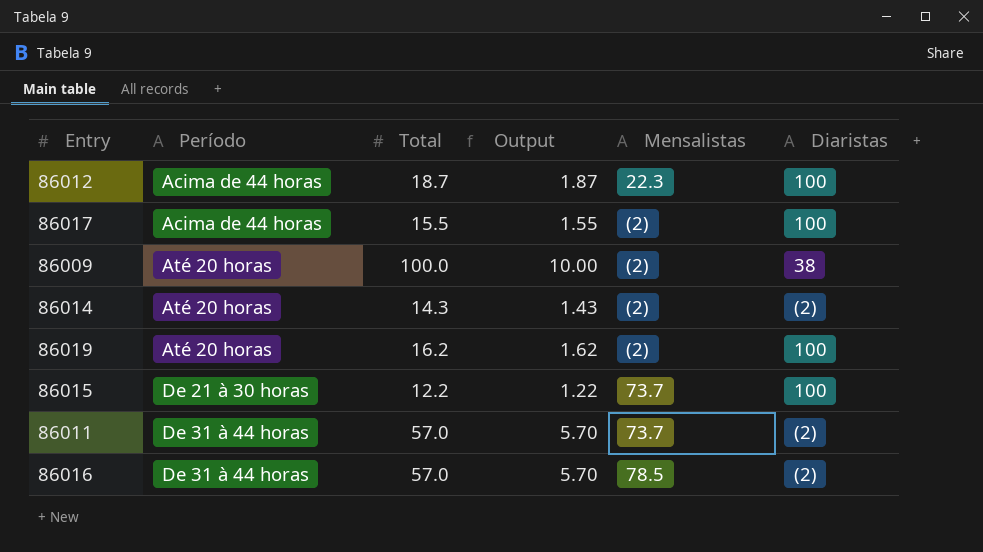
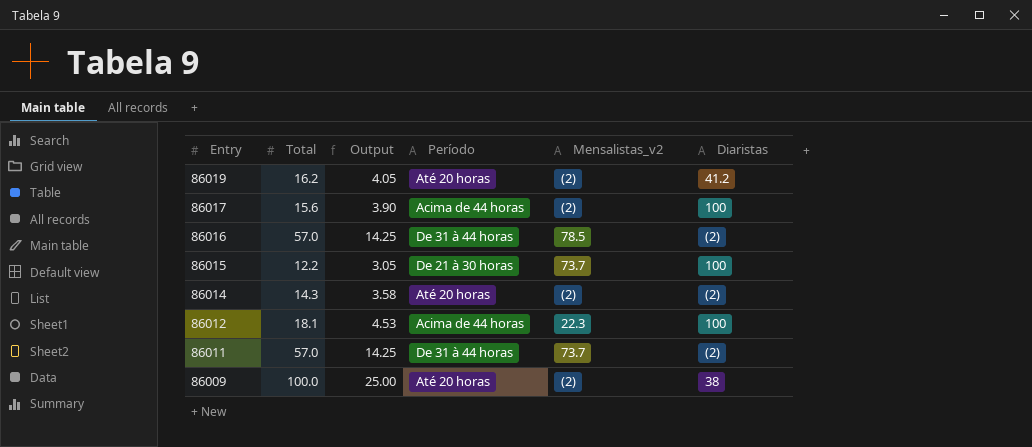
row order: Período ascending -> Entry descending
column Output | formula: [Total] * 0.1 -> [Total] * 0.25
column Período | position: 2 -> 4
column name: Mensalistas -> Mensalistas_v2
86019 | Diaristas: 100 -> 41.2
86017 | Total: 15.5 -> 15.6
86012 | Total: 18.7 -> 18.1

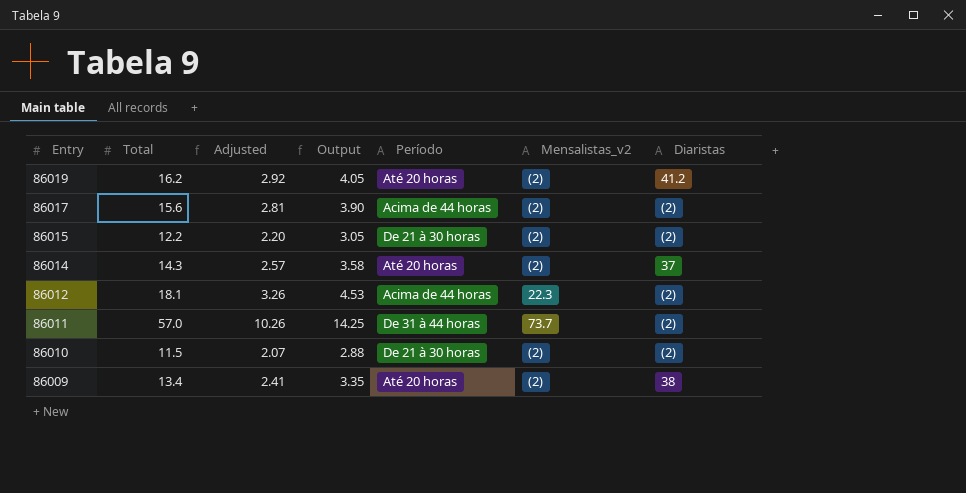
column Adjusted | formula: none -> [Total] * 0.18
row 86016: 57.0 | 14.25 | De 31 à 44 horas | 78.5 | (2) -> none
86017 | Diaristas: 100 -> (2)
86015 | Mensalistas_v2: 73.7 -> (2)
86015 | Diaristas: 100 -> (2)
86014 | Diaristas: (2) -> 37
86012 | Diaristas: 100 -> (2)
row 86010: none -> 11.5 | 2.07 | 2.88 | De 21 à 30 horas | (2) | (2)
86009 | Total: 100.0 -> 13.4
86009 | Output: 25.00 -> 3.35

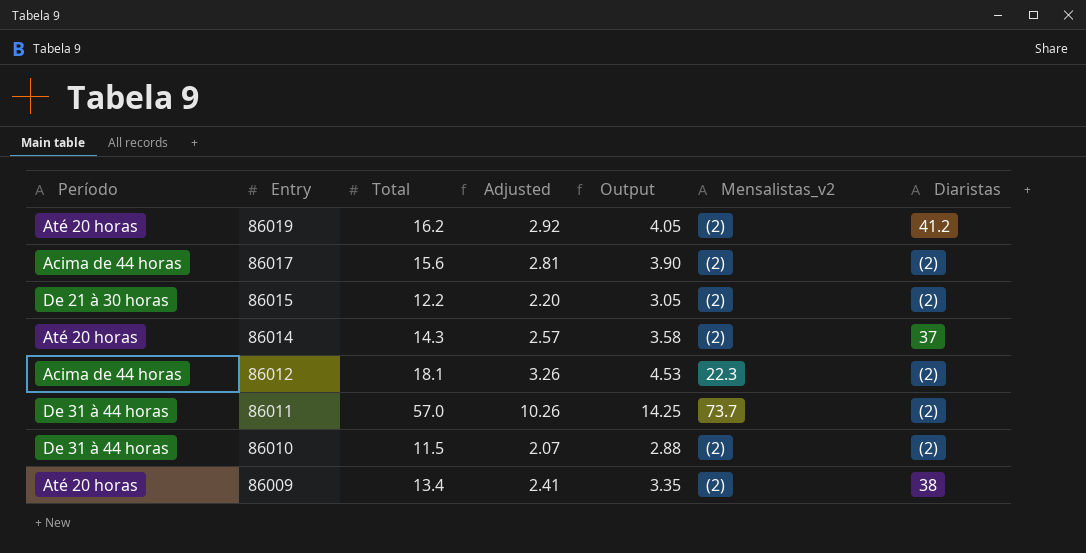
column Período | position: 5 -> 1
86010 | Período: De 21 à 30 horas -> De 31 à 44 horas

